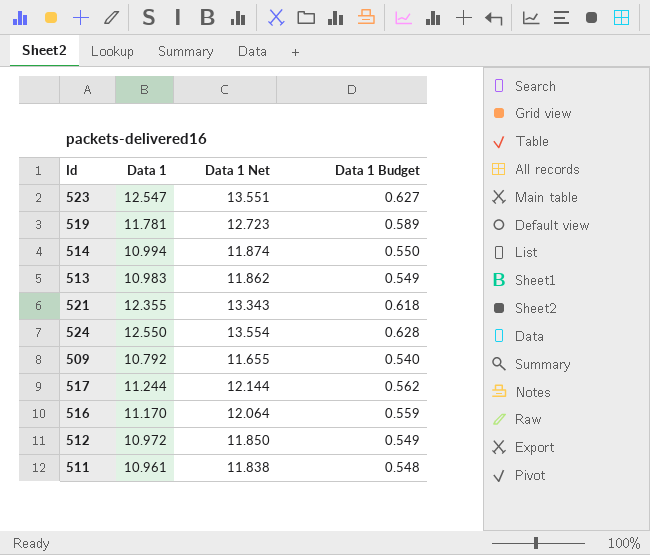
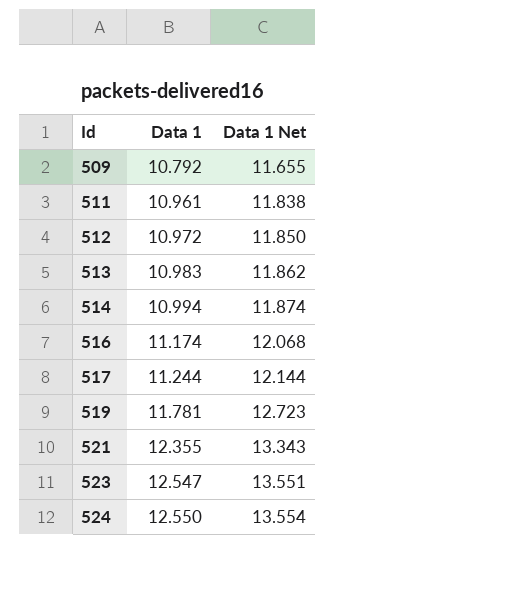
row order: none -> Id ascending
column Data 1 Budget | formula: [Data 1] * 0.05 -> none
516 | Data 1: 11.170 -> 11.174
516 | Data 1 Net: 12.064 -> 12.068

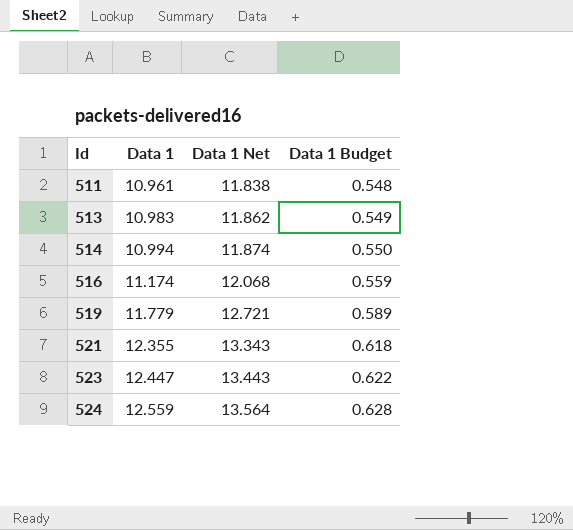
column Data 1 Budget | formula: none -> [Data 1] * 0.05
row 509: 10.792 | 11.655 -> none
row 512: 10.972 | 11.850 -> none
row 517: 11.244 | 12.144 -> none
519 | Data 1: 11.781 -> 11.779
519 | Data 1 Net: 12.723 -> 12.721
523 | Data 1: 12.547 -> 12.447
523 | Data 1 Net: 13.551 -> 13.443
524 | Data 1: 12.550 -> 12.559
524 | Data 1 Net: 13.554 -> 13.564

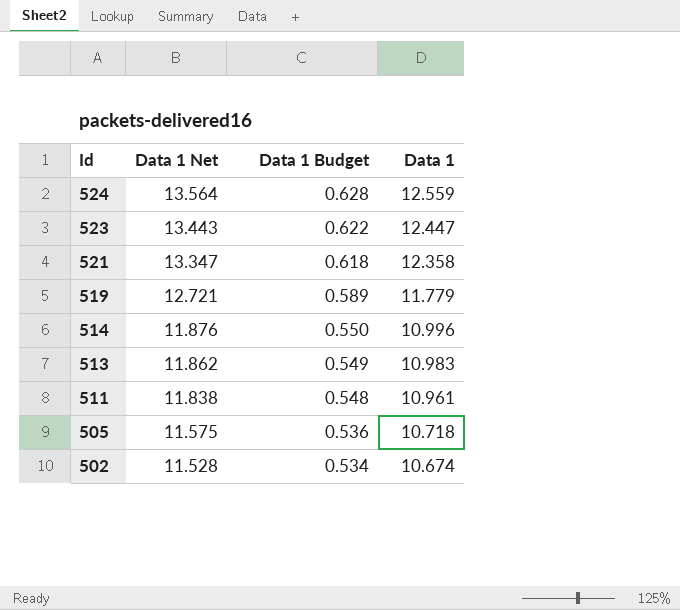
row order: Id ascending -> Id descending
column Data 1 | position: 2 -> 4
row 516: 11.174 | 12.068 | 0.559 -> none
521 | Data 1 Net: 13.343 -> 13.347
521 | Data 1: 12.355 -> 12.358
514 | Data 1 Net: 11.874 -> 11.876
514 | Data 1: 10.994 -> 10.996
row 505: none -> 11.575 | 0.536 | 10.718
row 502: none -> 11.528 | 0.534 | 10.674

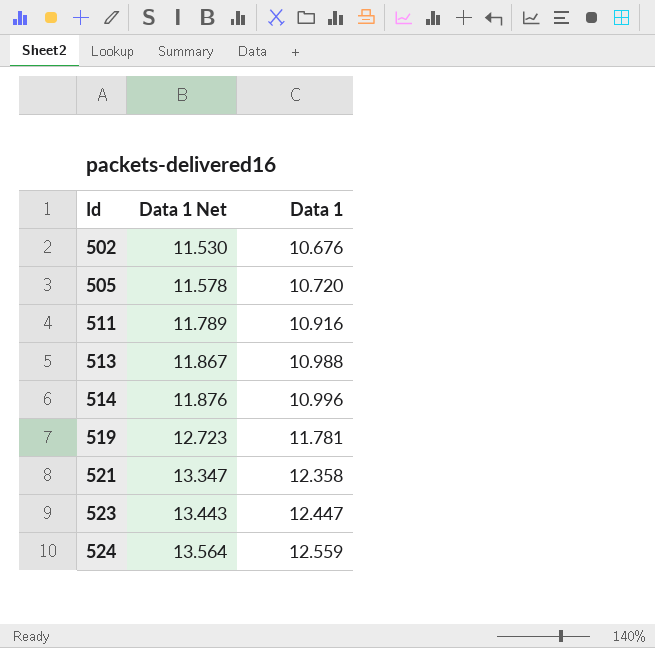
row order: Id descending -> Id ascending
column Data 1 Budget | formula: [Data 1] * 0.05 -> none
502 | Data 1 Net: 11.528 -> 11.530
502 | Data 1: 10.674 -> 10.676
505 | Data 1 Net: 11.575 -> 11.578
505 | Data 1: 10.718 -> 10.720
511 | Data 1 Net: 11.838 -> 11.789
511 | Data 1: 10.961 -> 10.916
513 | Data 1 Net: 11.862 -> 11.867
513 | Data 1: 10.983 -> 10.988
519 | Data 1 Net: 12.721 -> 12.723
519 | Data 1: 11.779 -> 11.781

